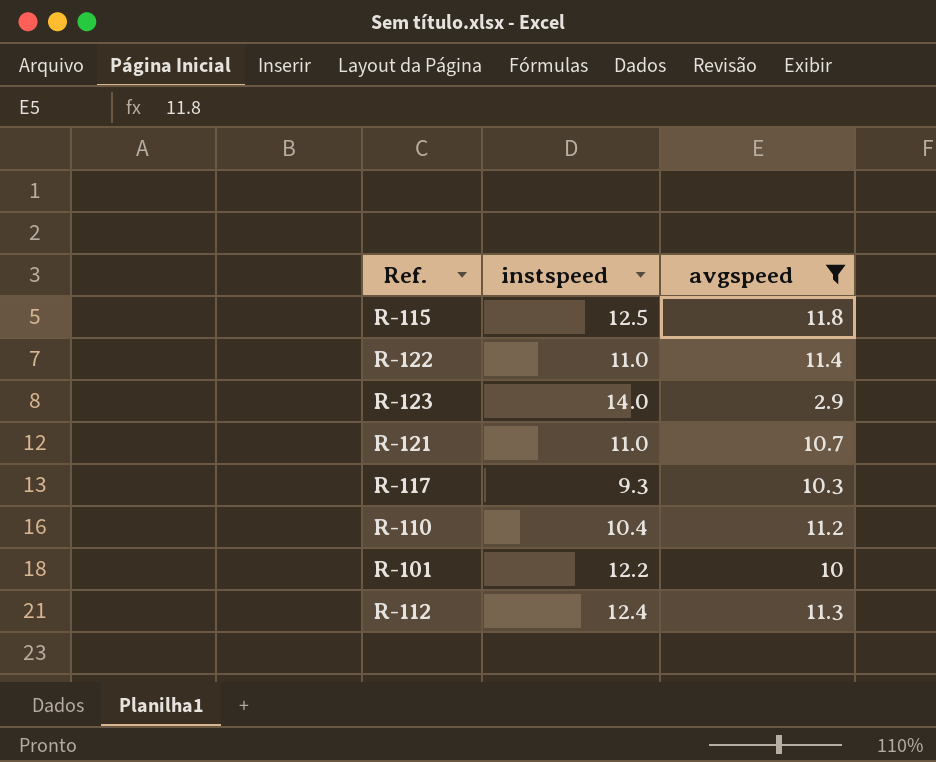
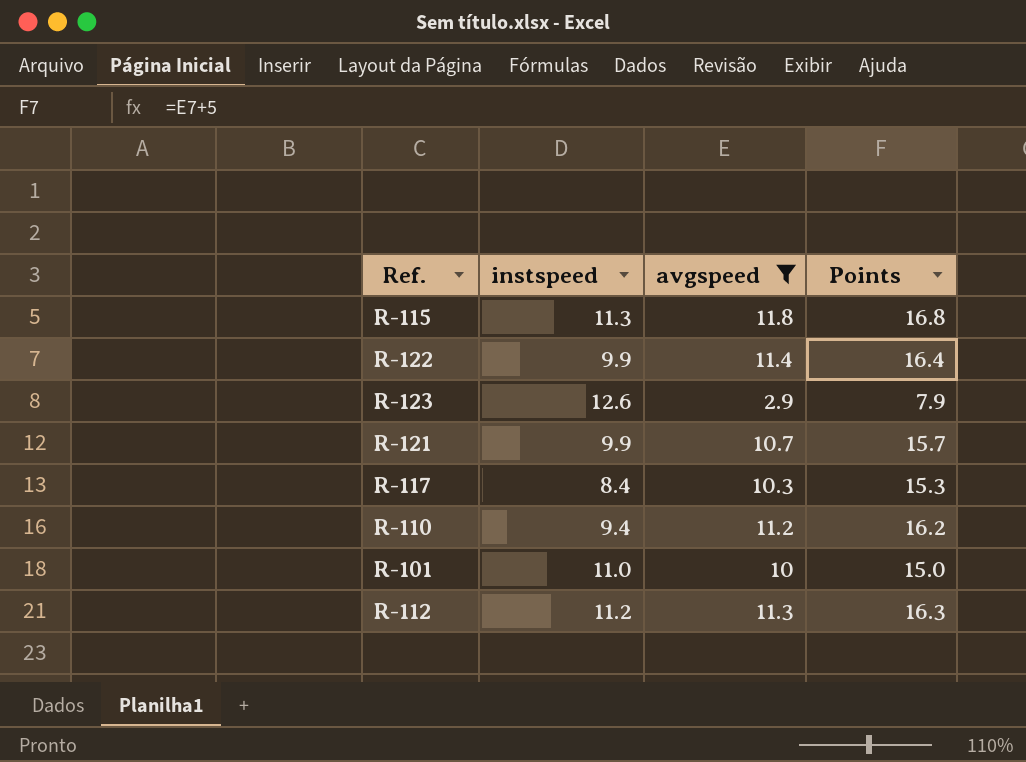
column Points | formula: none -> [avgspeed] + 5
R-115 | instspeed: 12.5 -> 11.3
R-122 | instspeed: 11.0 -> 9.9
R-123 | instspeed: 14.0 -> 12.6
R-121 | instspeed: 11.0 -> 9.9
R-117 | instspeed: 9.3 -> 8.4
R-110 | instspeed: 10.4 -> 9.4
R-101 | instspeed: 12.2 -> 11.0
R-112 | instspeed: 12.4 -> 11.2

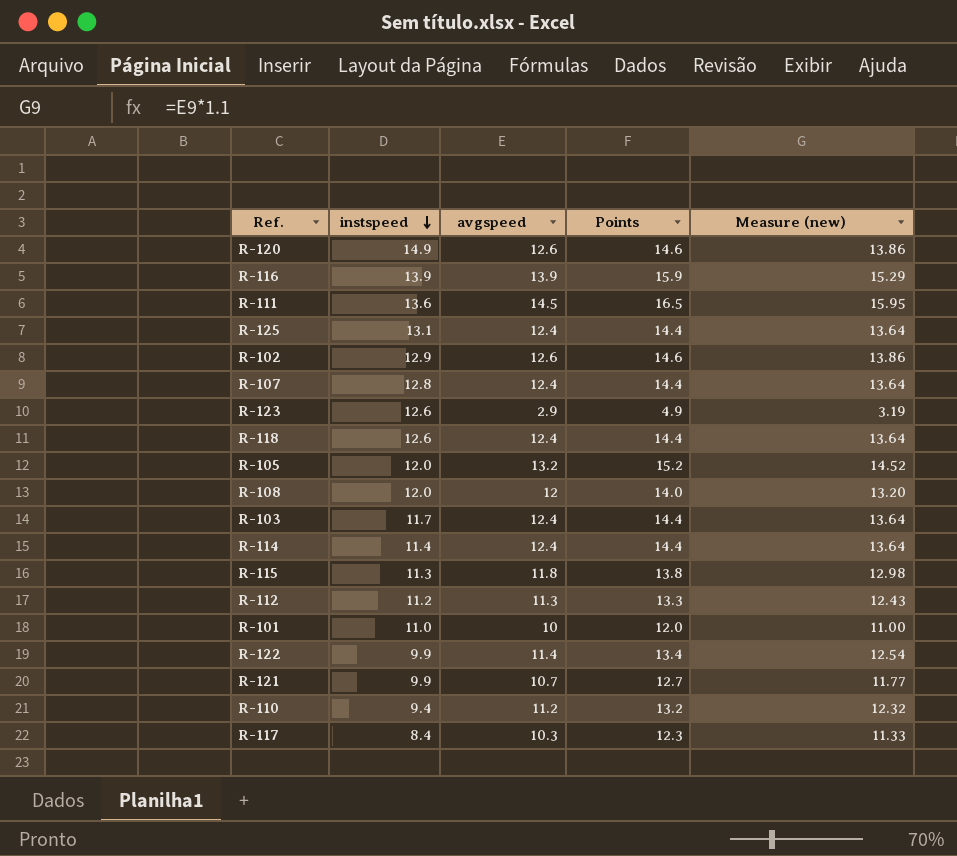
filter: avgspeed <= 11.8 -> none
row order: none -> instspeed descending
column Points | formula: [avgspeed] + 5 -> [avgspeed] + 2
column Measure (new) | formula: none -> [avgspeed] * 1.1

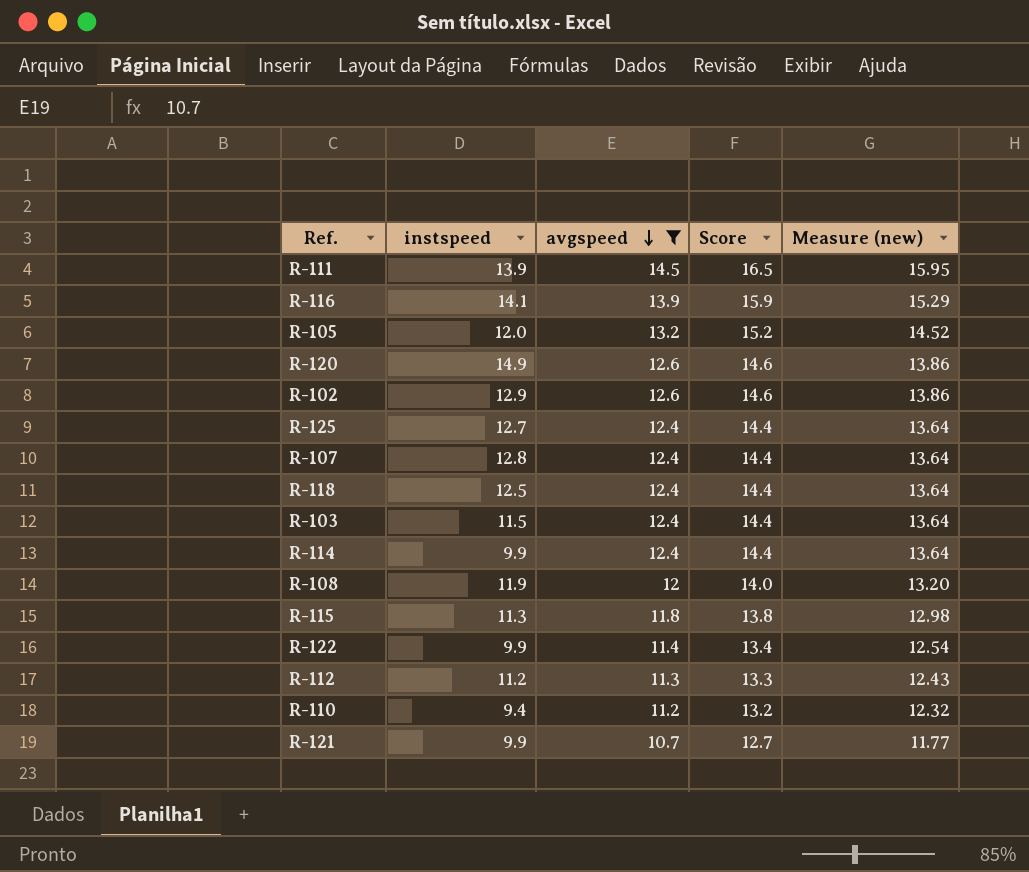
filter: none -> avgspeed >= 10.7
row order: instspeed descending -> avgspeed descending
column name: Points -> Score
R-111 | instspeed: 13.6 -> 13.9
R-116 | instspeed: 13.9 -> 14.1
R-125 | instspeed: 13.1 -> 12.7
R-118 | instspeed: 12.6 -> 12.5
R-103 | instspeed: 11.7 -> 11.5
R-114 | instspeed: 11.4 -> 9.9
R-108 | instspeed: 12.0 -> 11.9

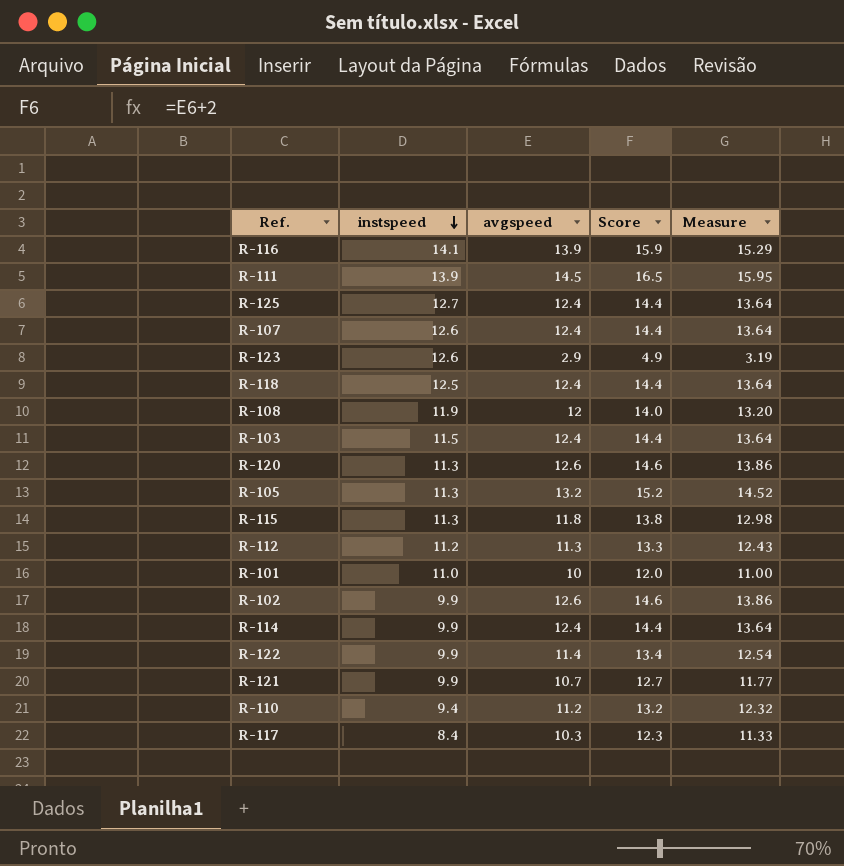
filter: avgspeed >= 10.7 -> none
row order: avgspeed descending -> instspeed descending
column name: Measure (new) -> Measure
R-107 | instspeed: 12.8 -> 12.6
R-120 | instspeed: 14.9 -> 11.3
R-105 | instspeed: 12.0 -> 11.3
R-102 | instspeed: 12.9 -> 9.9

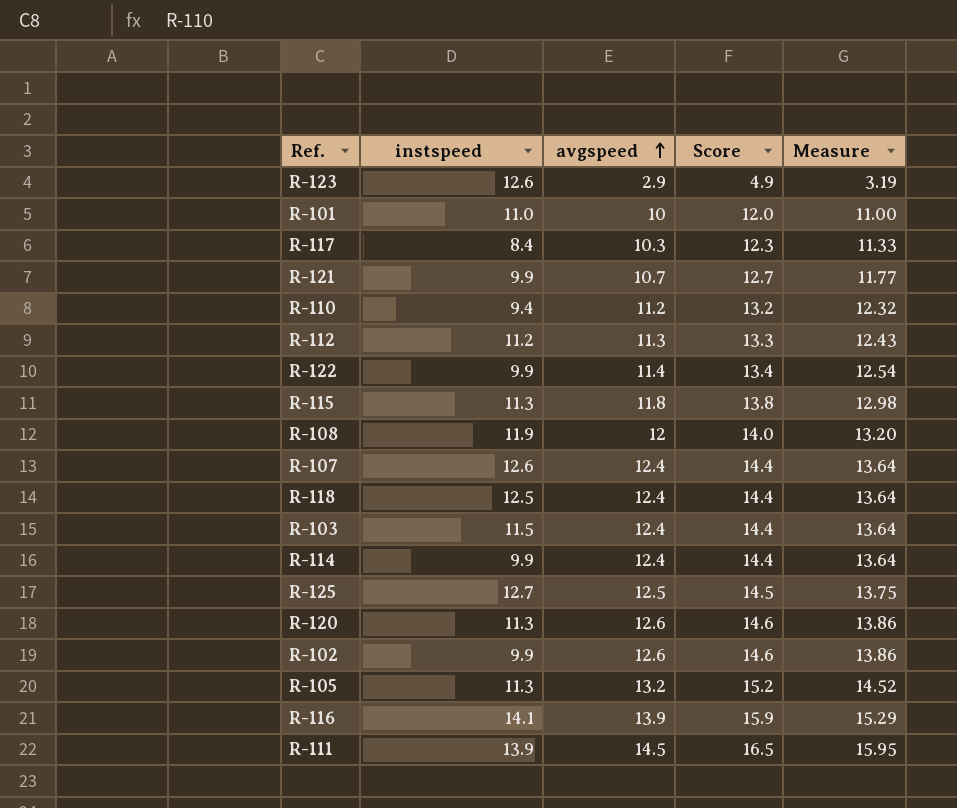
row order: instspeed descending -> avgspeed ascending
R-125 | avgspeed: 12.4 -> 12.5
R-125 | Score: 14.4 -> 14.5
R-125 | Measure: 13.64 -> 13.75

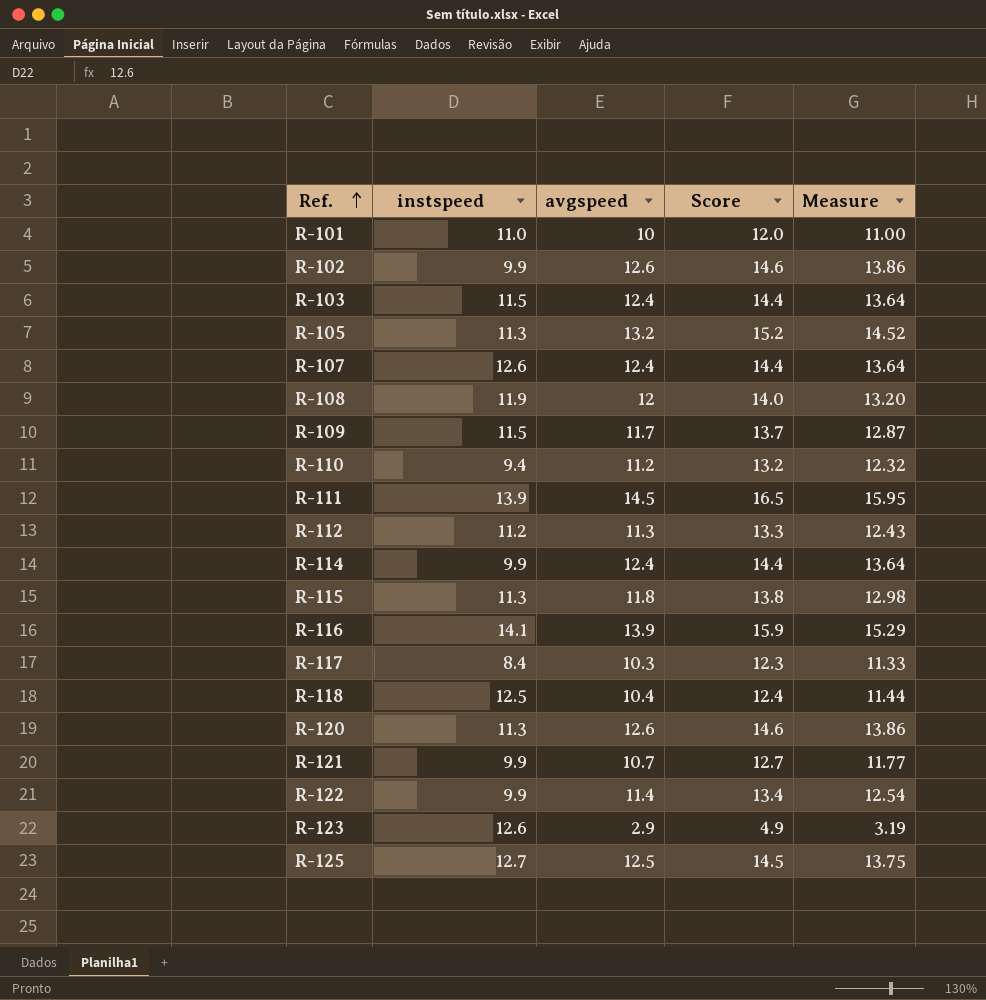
row order: avgspeed ascending -> Ref. ascending
row R-109: none -> 11.5 | 11.7 | 13.7 | 12.87
R-118 | avgspeed: 12.4 -> 10.4
R-118 | Score: 14.4 -> 12.4
R-118 | Measure: 13.64 -> 11.44

